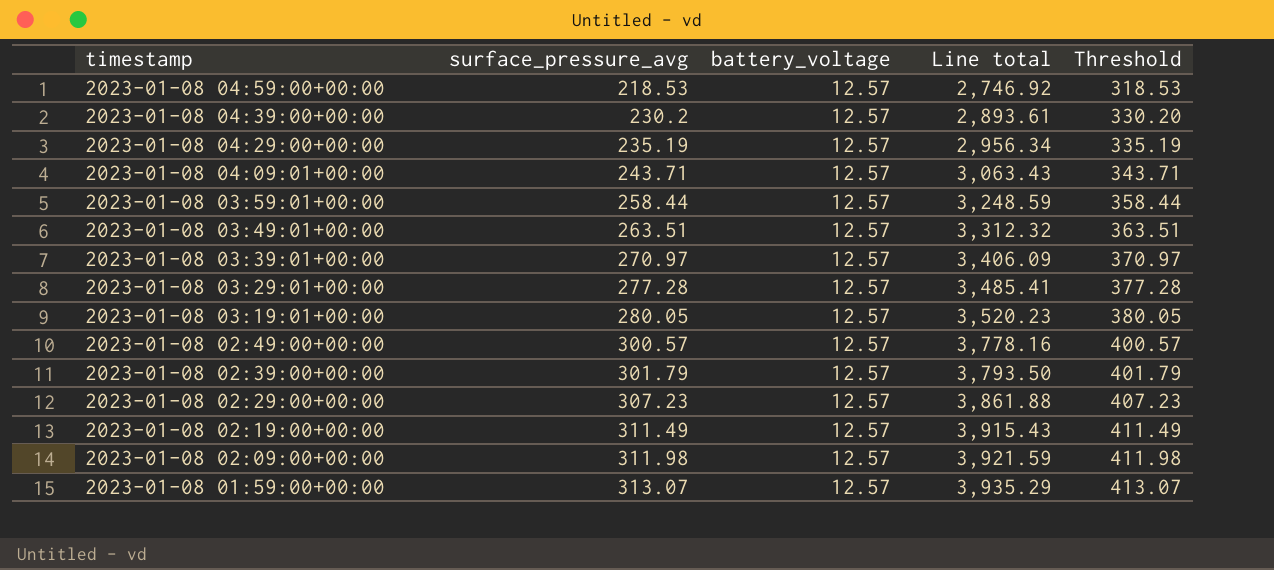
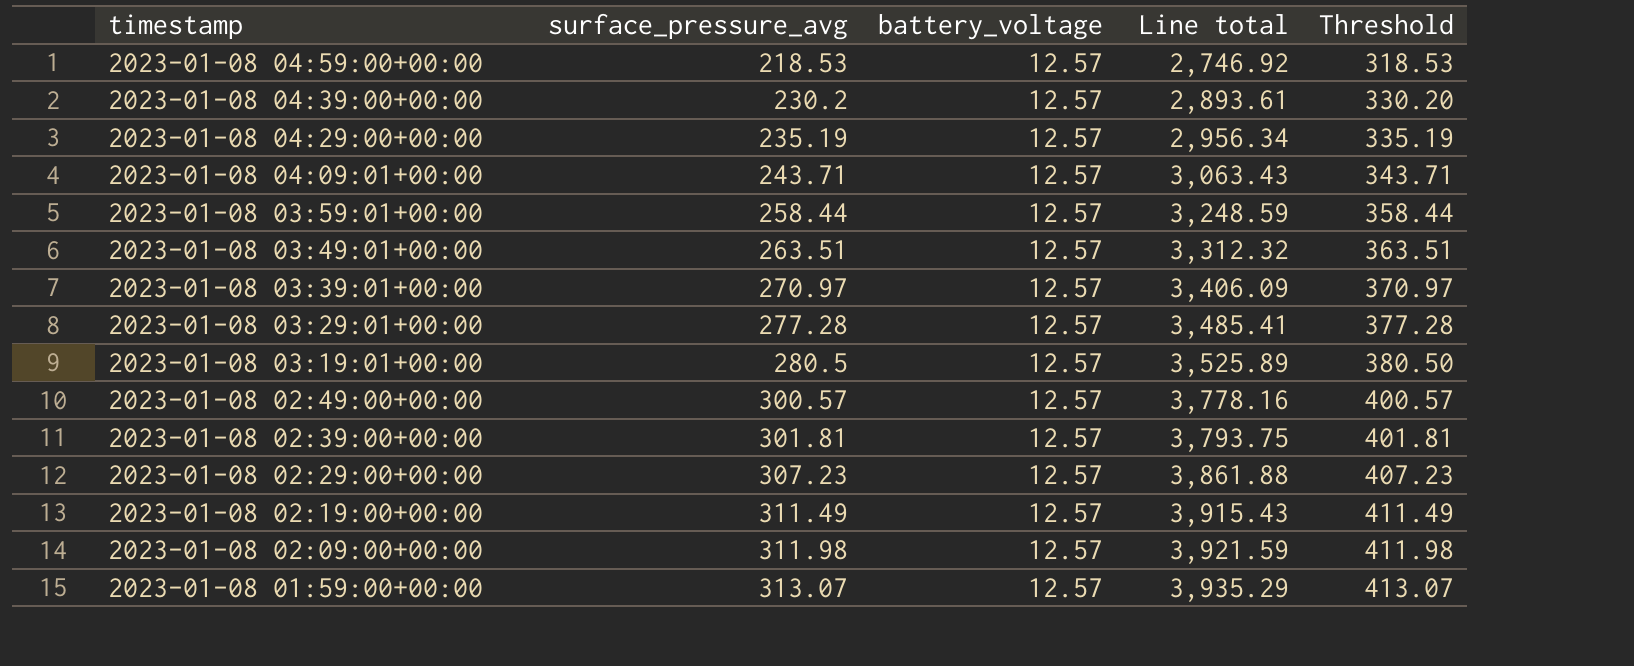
2023-01-08 03:19:01+00:00 | surface_pressure_avg: 280.05 -> 280.5
2023-01-08 03:19:01+00:00 | Line total: 3,520.23 -> 3,525.89
2023-01-08 03:19:01+00:00 | Threshold: 380.05 -> 380.50
2023-01-08 02:39:00+00:00 | surface_pressure_avg: 301.79 -> 301.81
2023-01-08 02:39:00+00:00 | Line total: 3,793.50 -> 3,793.75
2023-01-08 02:39:00+00:00 | Threshold: 401.79 -> 401.81

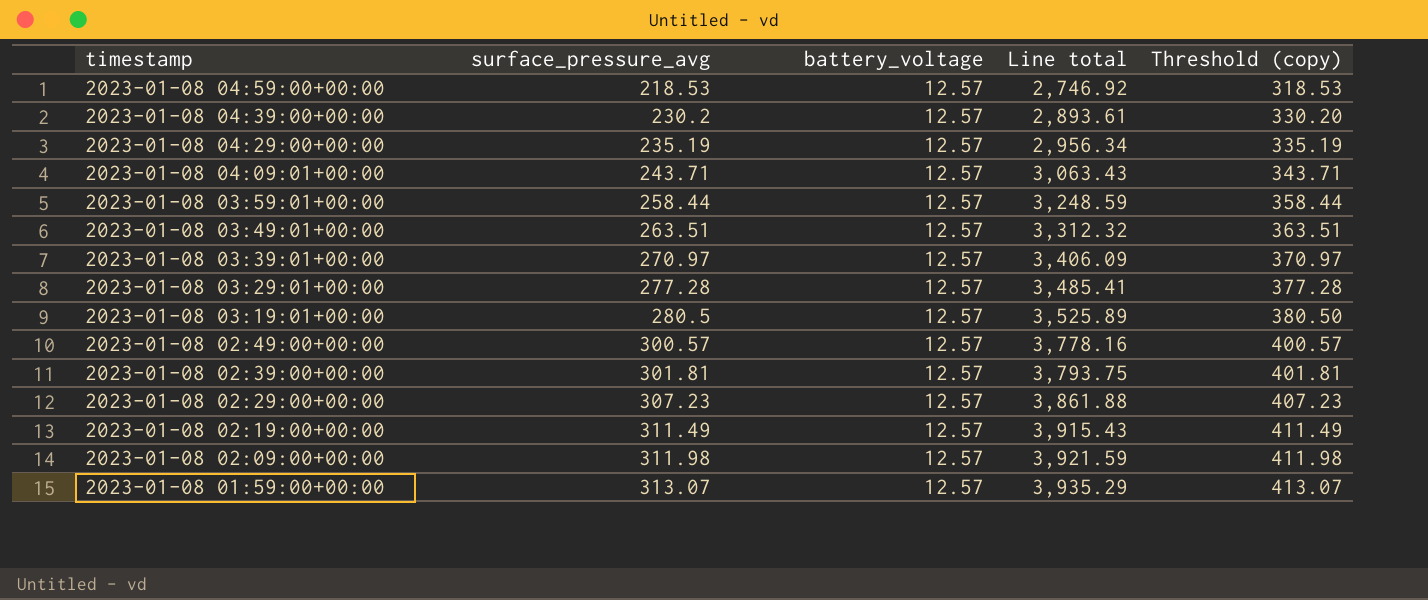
column name: Threshold -> Threshold (copy)

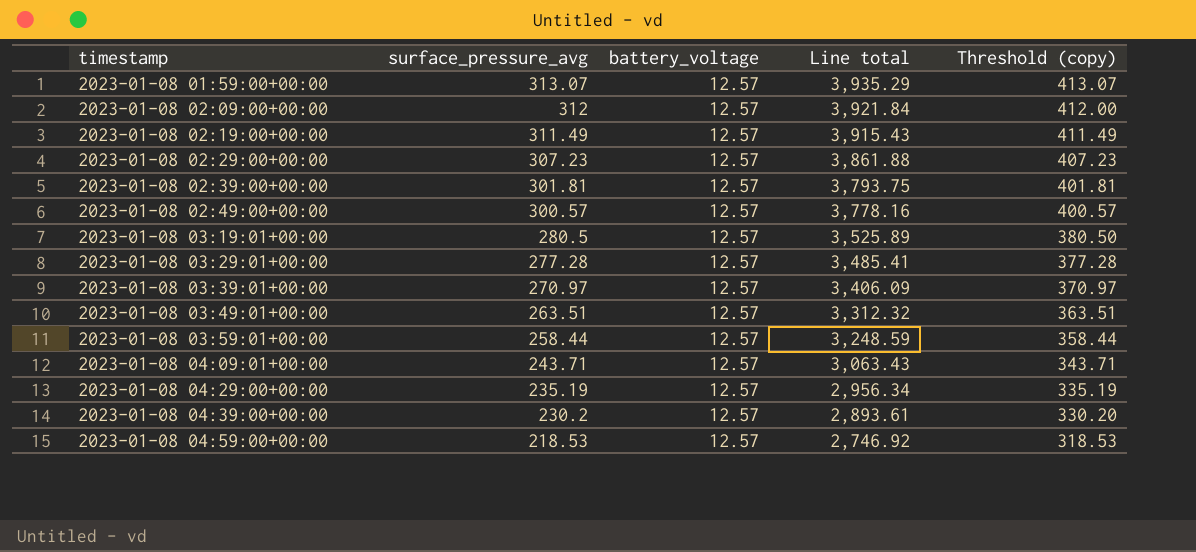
row order: timestamp descending -> timestamp ascending
2023-01-08 02:09:00+00:00 | surface_pressure_avg: 311.98 -> 312
2023-01-08 02:09:00+00:00 | Line total: 3,921.59 -> 3,921.84
2023-01-08 02:09:00+00:00 | Threshold (copy): 411.98 -> 412.00

